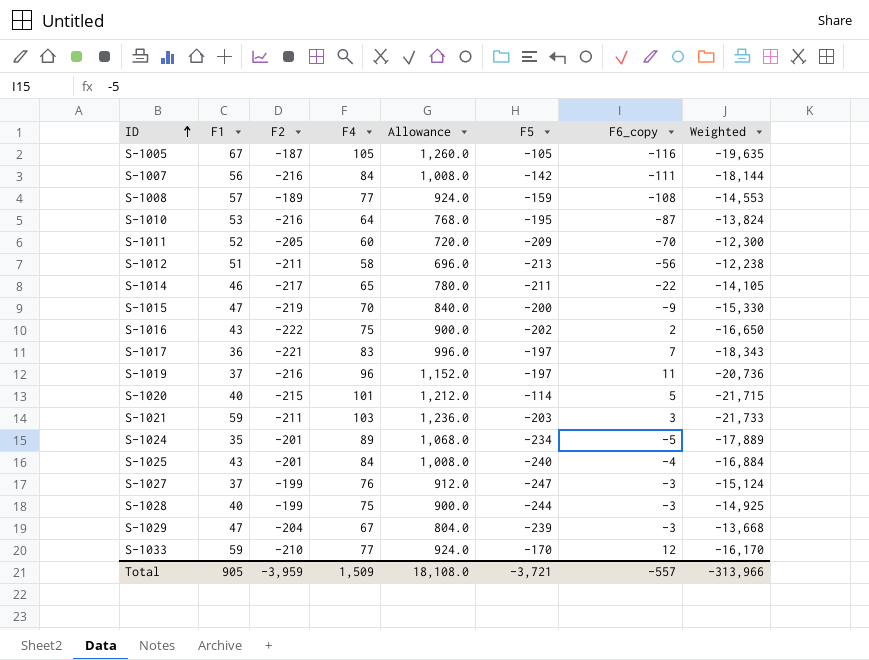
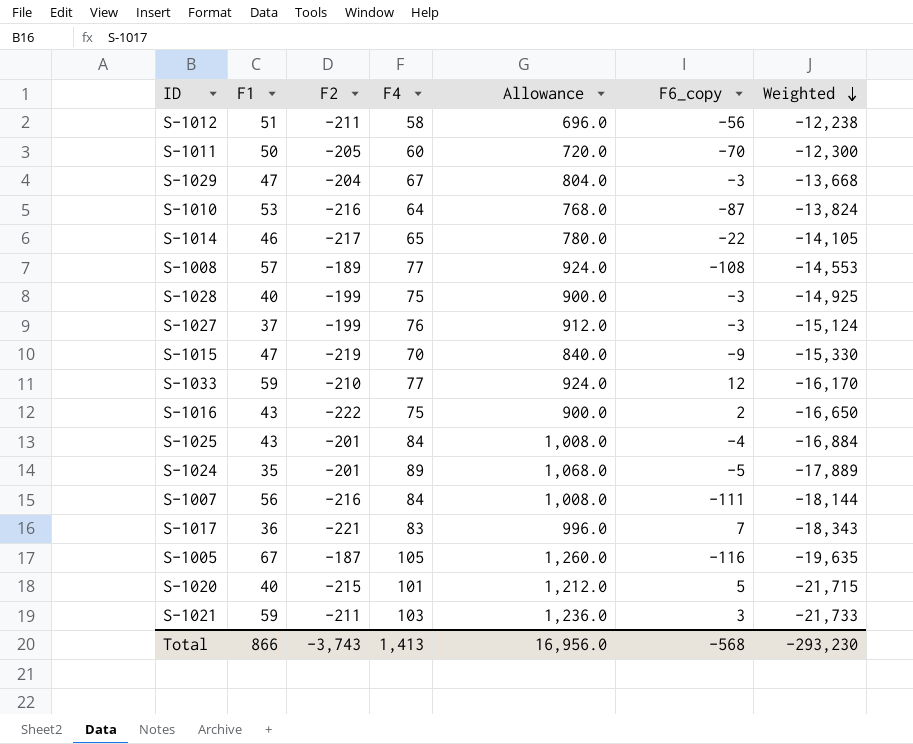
row order: ID ascending -> Weighted descending
column F5 | position: 6 -> none
row S-1019: 37 | -216 | 96 | 1,152.0 | -197 | 11 | -20,736 -> none
S-1011 | F1: 52 -> 50
Total | F1: 905 -> 866
Total | F2: -3,959 -> -3,743
Total | F4: 1,509 -> 1,413
Total | Allowance: 18,108.0 -> 16,956.0
Total | F6_copy: -557 -> -568
Total | Weighted: -313,966 -> -293,230

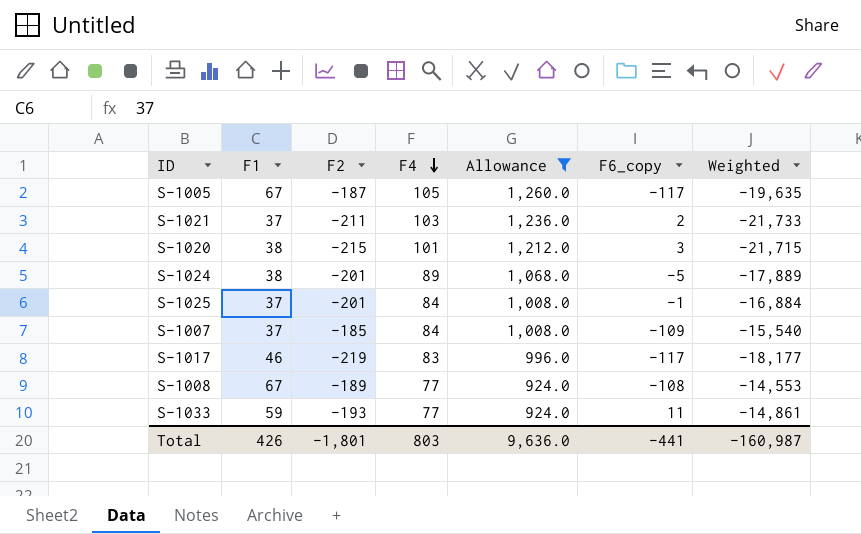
filter: none -> Allowance >= 924.0
row order: Weighted descending -> F4 descending
S-1005 | F6_copy: -116 -> -117
S-1021 | F1: 59 -> 37
S-1021 | F6_copy: 3 -> 2
S-1020 | F1: 40 -> 38
S-1020 | F6_copy: 5 -> 3
S-1024 | F1: 35 -> 38
S-1025 | F1: 43 -> 37
S-1025 | F6_copy: -4 -> -1
S-1007 | F1: 56 -> 37
S-1007 | F2: -216 -> -185
S-1007 | F6_copy: -111 -> -109
S-1007 | Weighted: -18,144 -> -15,540
S-1017 | F1: 36 -> 46
S-1017 | F2: -221 -> -219
S-1017 | F6_copy: 7 -> -117
S-1017 | Weighted: -18,343 -> -18,177
S-1008 | F1: 57 -> 67
S-1033 | F2: -210 -> -193
S-1033 | F6_copy: 12 -> 11
S-1033 | Weighted: -16,170 -> -14,861
Total | F1: 866 -> 426
Total | F2: -3,743 -> -1,801
Total | F4: 1,413 -> 803
Total | Allowance: 16,956.0 -> 9,636.0
Total | F6_copy: -568 -> -441
Total | Weighted: -293,230 -> -160,987

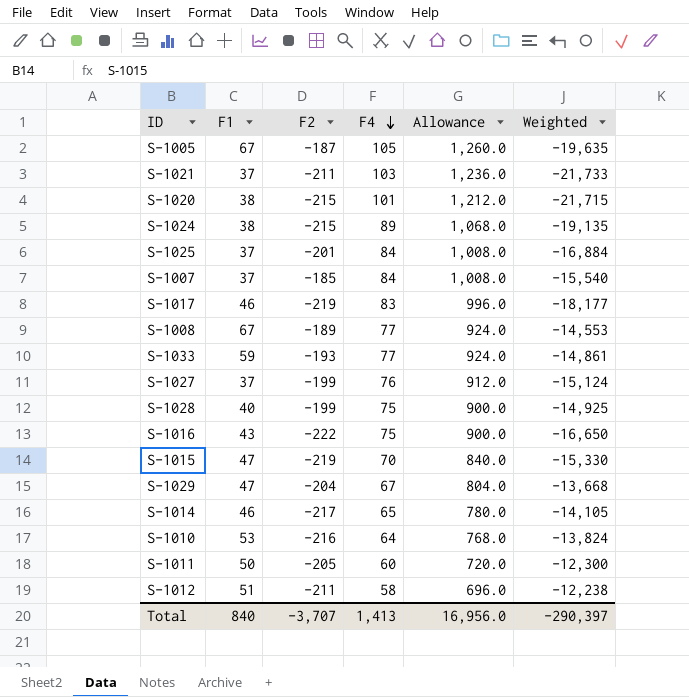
filter: Allowance >= 924.0 -> none
column F6_copy | position: 6 -> none
S-1024 | F2: -201 -> -215
S-1024 | Weighted: -17,889 -> -19,135
Total | F1: 426 -> 840
Total | F2: -1,801 -> -3,707
Total | F4: 803 -> 1,413
Total | Allowance: 9,636.0 -> 16,956.0
Total | Weighted: -160,987 -> -290,397

